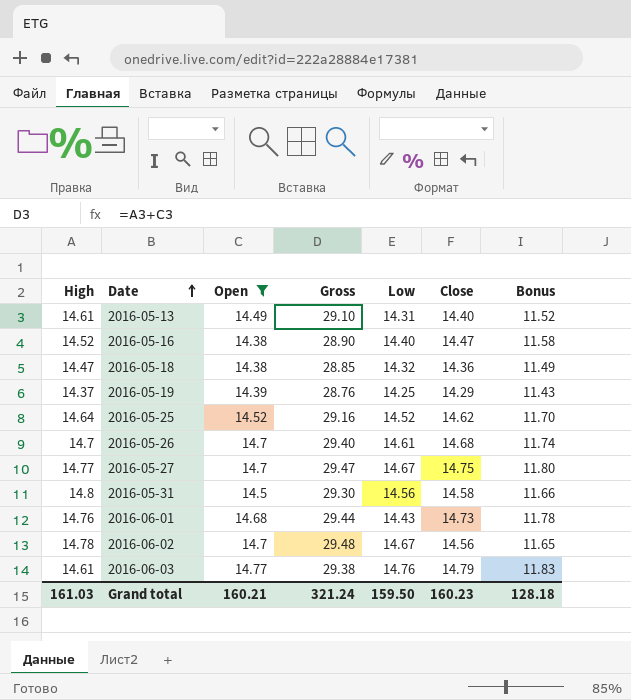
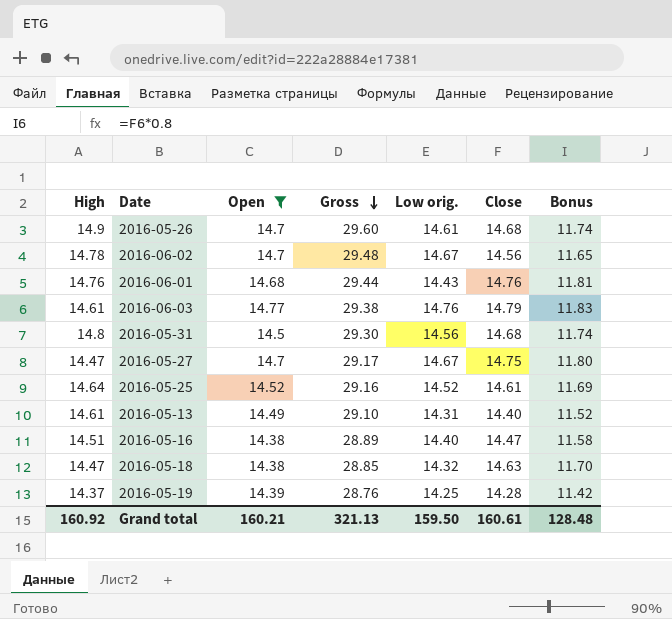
row order: Date ascending -> Gross descending
column name: Low -> Low orig.
2016-05-26 | High: 14.7 -> 14.9
2016-05-26 | Gross: 29.40 -> 29.60
2016-06-01 | Close: 14.73 -> 14.76
2016-06-01 | Bonus: 11.78 -> 11.81
2016-05-31 | Close: 14.58 -> 14.68
2016-05-31 | Bonus: 11.66 -> 11.74
2016-05-27 | High: 14.77 -> 14.47
2016-05-27 | Gross: 29.47 -> 29.17
2016-05-25 | Close: 14.62 -> 14.61
2016-05-25 | Bonus: 11.70 -> 11.69
2016-05-16 | High: 14.52 -> 14.51
2016-05-16 | Gross: 28.90 -> 28.89
2016-05-18 | Close: 14.36 -> 14.63
2016-05-18 | Bonus: 11.49 -> 11.70
2016-05-19 | Close: 14.29 -> 14.28
2016-05-19 | Bonus: 11.43 -> 11.42
Grand total | High: 161.03 -> 160.92
Grand total | Gross: 321.24 -> 321.13
Grand total | Close: 160.23 -> 160.61
Grand total | Bonus: 128.18 -> 128.48

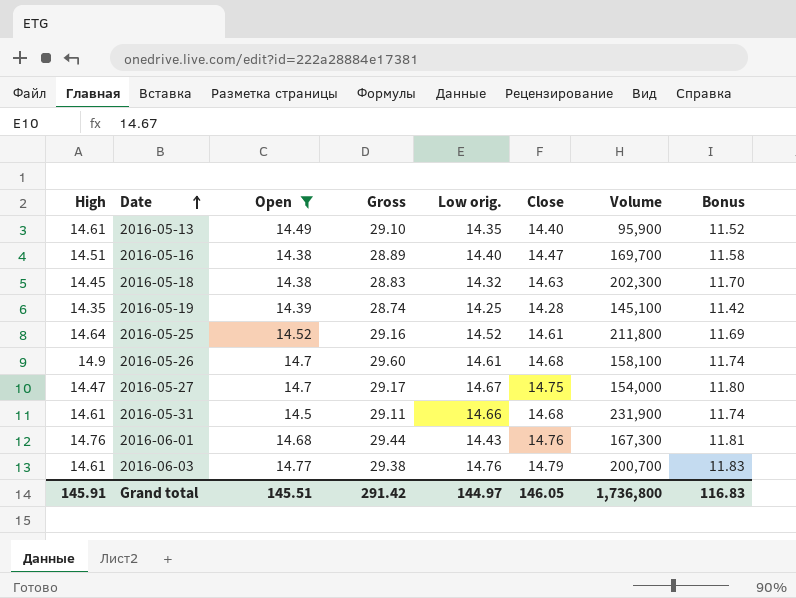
row order: Gross descending -> Date ascending
column Volume | position: none -> 7
row 2016-06-02: 14.78 | 14.7 | 29.48 | 14.67 | 14.56 | 11.65 -> none
2016-05-13 | Low orig.: 14.31 -> 14.35
2016-05-18 | High: 14.47 -> 14.45
2016-05-18 | Gross: 28.85 -> 28.83
2016-05-19 | High: 14.37 -> 14.35
2016-05-19 | Gross: 28.76 -> 28.74
2016-05-31 | High: 14.8 -> 14.61
2016-05-31 | Gross: 29.30 -> 29.11
2016-05-31 | Low orig.: 14.56 -> 14.66
Grand total | High: 160.92 -> 145.91
Grand total | Open: 160.21 -> 145.51
Grand total | Gross: 321.13 -> 291.42
Grand total | Low orig.: 159.50 -> 144.97
Grand total | Close: 160.61 -> 146.05
Grand total | Bonus: 128.48 -> 116.83

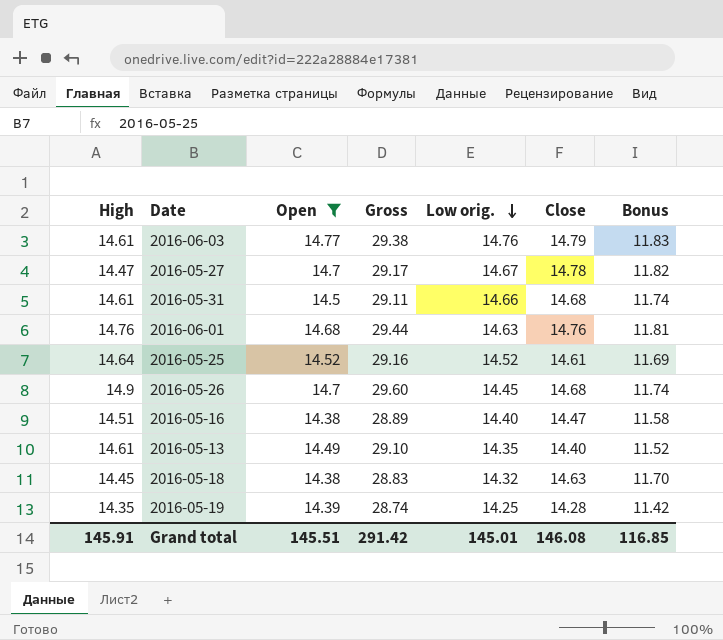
row order: Date ascending -> Low orig. descending
column Volume | position: 7 -> none
2016-05-27 | Close: 14.75 -> 14.78
2016-05-27 | Bonus: 11.80 -> 11.82
2016-06-01 | Low orig.: 14.43 -> 14.63
2016-05-26 | Low orig.: 14.61 -> 14.45
Grand total | Low orig.: 144.97 -> 145.01
Grand total | Close: 146.05 -> 146.08
Grand total | Bonus: 116.83 -> 116.85

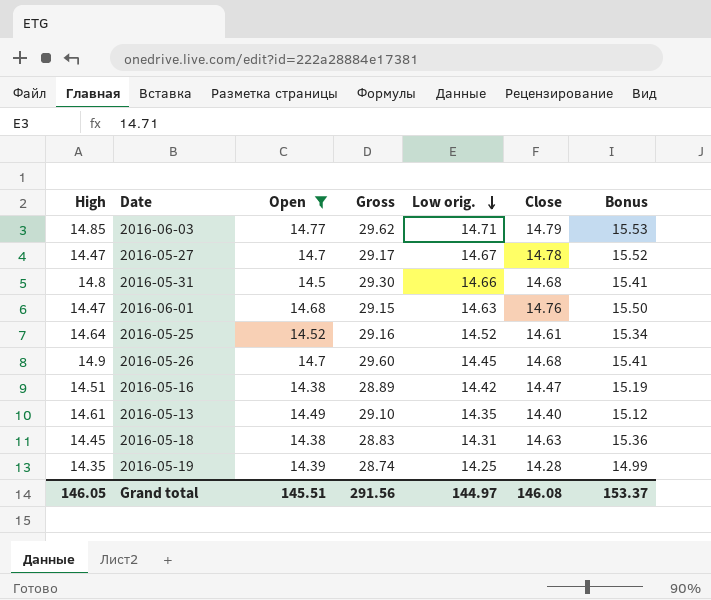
column Bonus | formula: [Close] * 0.8 -> [Close] * 1.05
2016-06-03 | High: 14.61 -> 14.85
2016-06-03 | Gross: 29.38 -> 29.62
2016-06-03 | Low orig.: 14.76 -> 14.71
2016-05-31 | High: 14.61 -> 14.8
2016-05-31 | Gross: 29.11 -> 29.30
2016-06-01 | High: 14.76 -> 14.47
2016-06-01 | Gross: 29.44 -> 29.15
2016-05-16 | Low orig.: 14.40 -> 14.42
2016-05-18 | Low orig.: 14.32 -> 14.31
Grand total | High: 145.91 -> 146.05
Grand total | Gross: 291.42 -> 291.56
Grand total | Low orig.: 145.01 -> 144.97
Grand total | Bonus: 116.85 -> 153.37

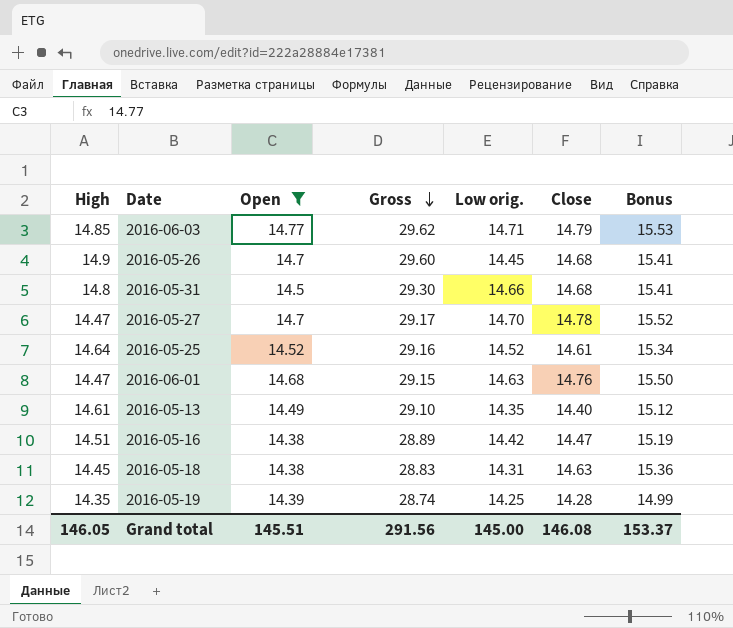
row order: Low orig. descending -> Gross descending
2016-05-27 | Low orig.: 14.67 -> 14.70
Grand total | Low orig.: 144.97 -> 145.00

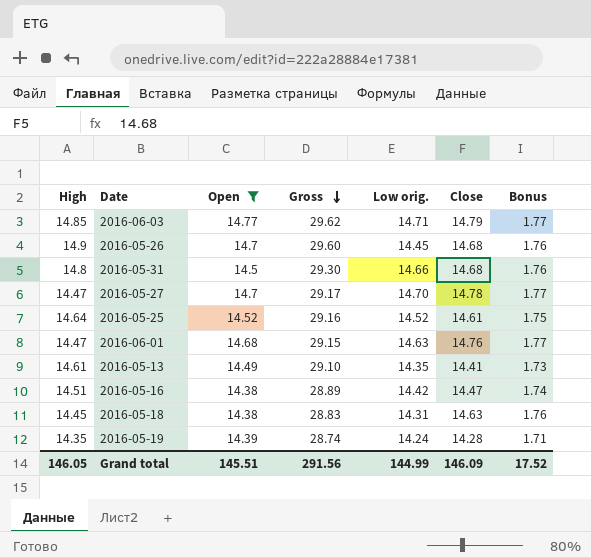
column Bonus | formula: [Close] * 1.05 -> [Close] * 0.12
2016-05-13 | Close: 14.40 -> 14.41
2016-05-19 | Low orig.: 14.25 -> 14.24
Grand total | Low orig.: 145.00 -> 144.99
Grand total | Close: 146.08 -> 146.09
Grand total | Bonus: 153.37 -> 17.52

